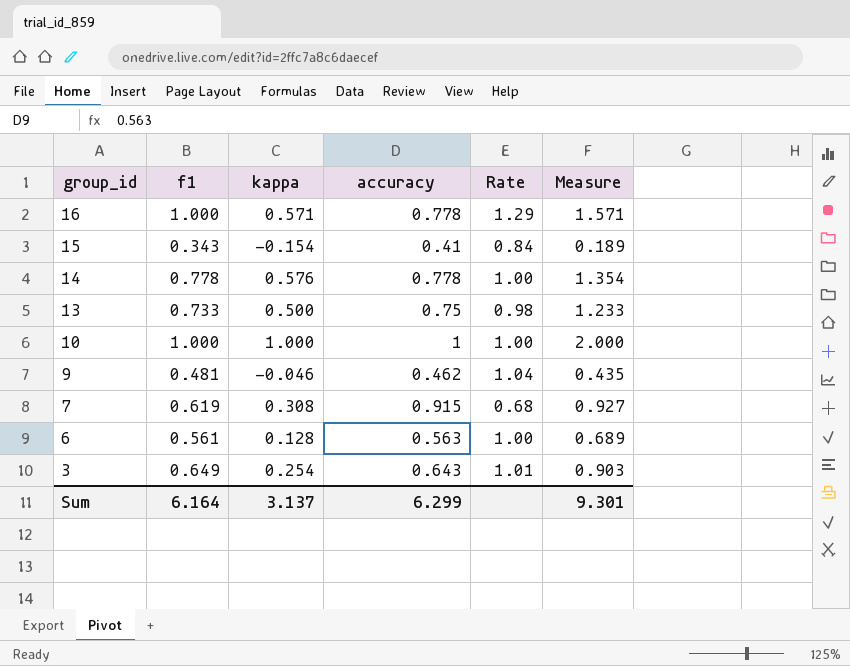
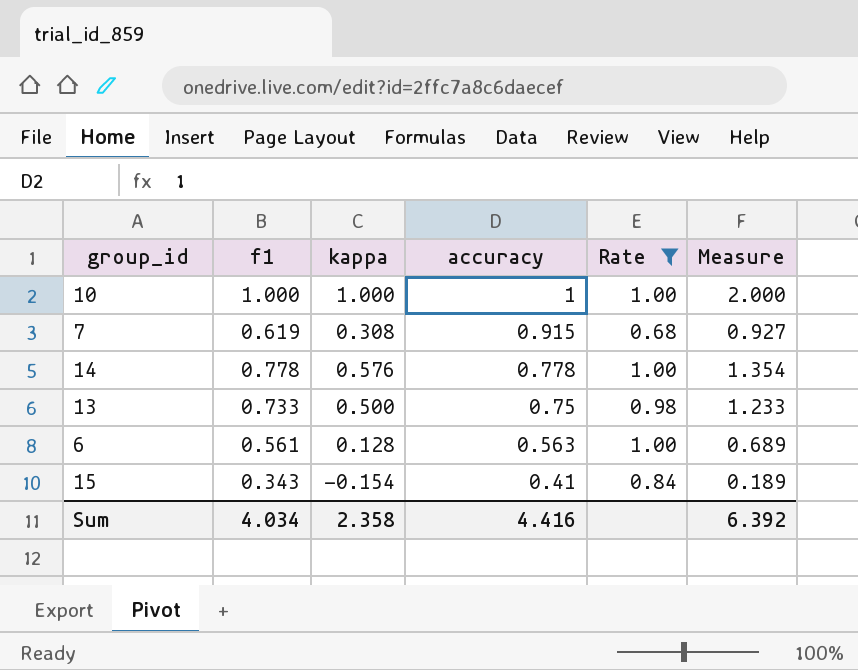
filter: none -> Rate <= 1.00
row order: group_id descending -> accuracy descending
Sum | f1: 6.164 -> 4.034
Sum | kappa: 3.137 -> 2.358
Sum | accuracy: 6.299 -> 4.416
Sum | Measure: 9.301 -> 6.392

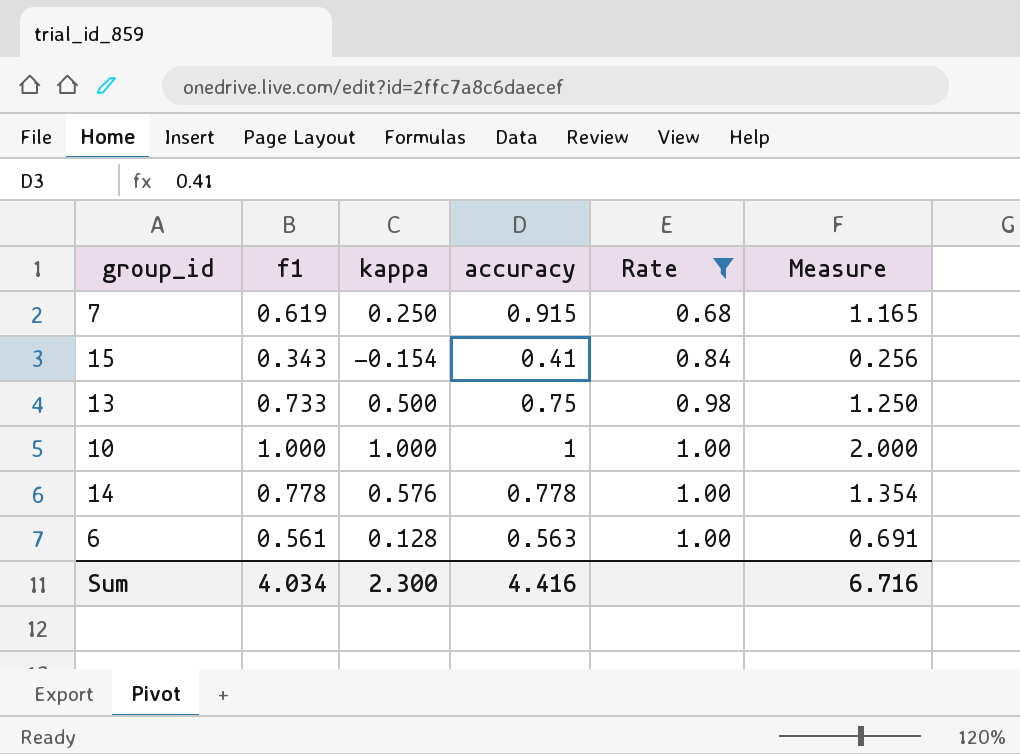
row order: accuracy descending -> Rate ascending
column Measure | formula: [f1] + [kappa] -> [kappa] + [accuracy]
7 | kappa: 0.308 -> 0.250
Sum | kappa: 2.358 -> 2.300
Sum | Measure: 6.392 -> 6.716

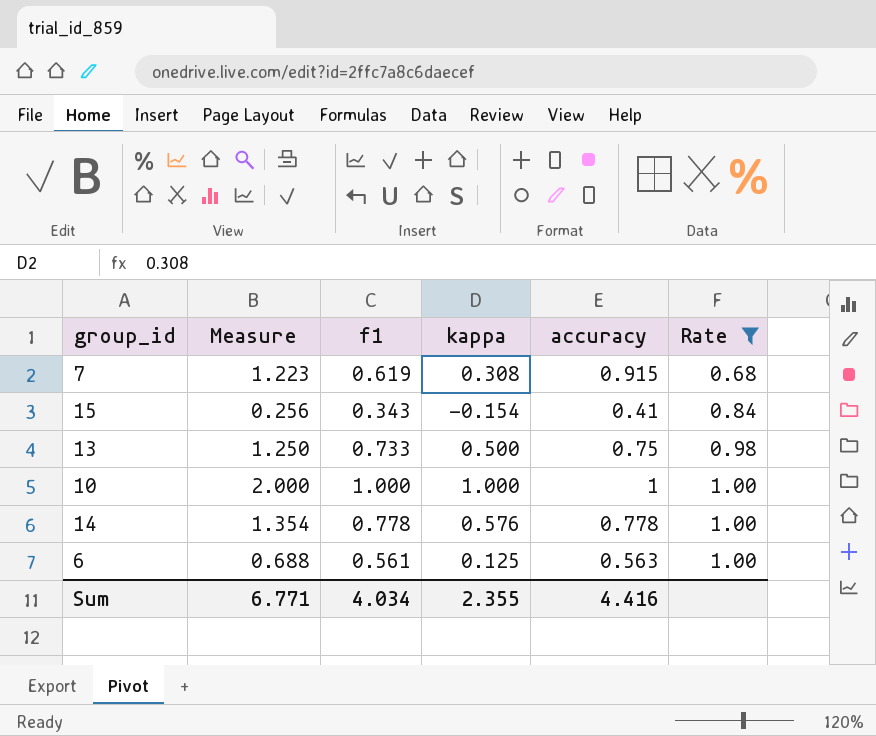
column Measure | position: 6 -> 2
7 | Measure: 1.165 -> 1.223
7 | kappa: 0.250 -> 0.308
6 | Measure: 0.691 -> 0.688
6 | kappa: 0.128 -> 0.125
Sum | Measure: 6.716 -> 6.771
Sum | kappa: 2.300 -> 2.355

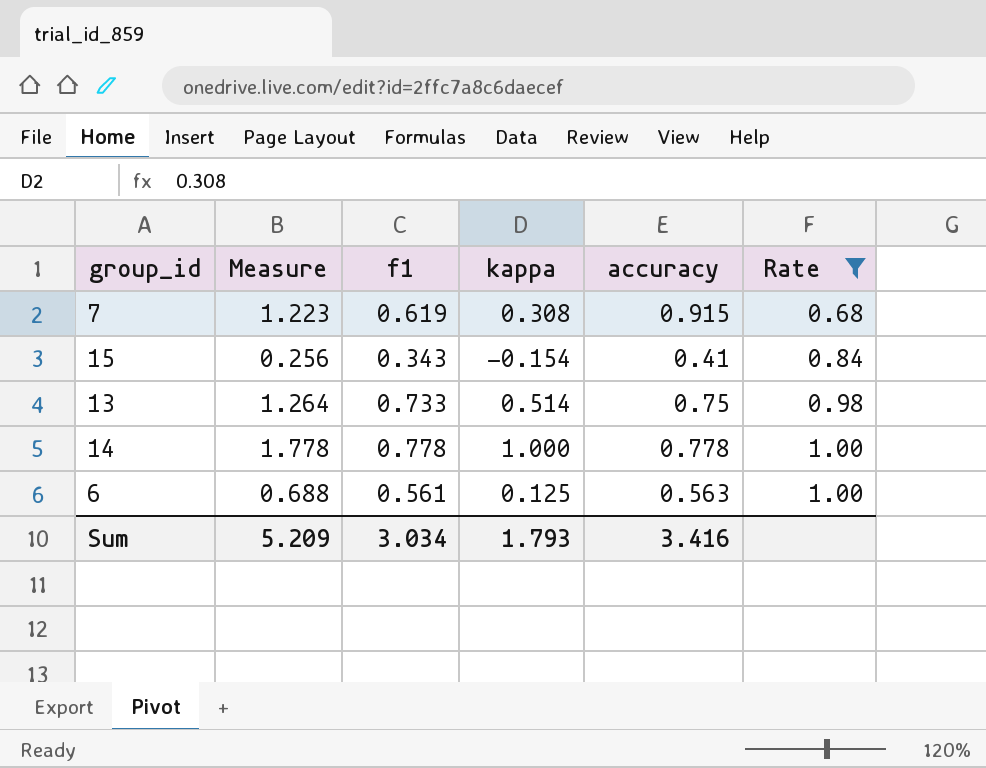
row 10: 2.000 | 1.000 | 1.000 | 1 | 1.00 -> none
13 | Measure: 1.250 -> 1.264
13 | kappa: 0.500 -> 0.514
14 | Measure: 1.354 -> 1.778
14 | kappa: 0.576 -> 1.000
Sum | Measure: 6.771 -> 5.209
Sum | f1: 4.034 -> 3.034
Sum | kappa: 2.355 -> 1.793
Sum | accuracy: 4.416 -> 3.416

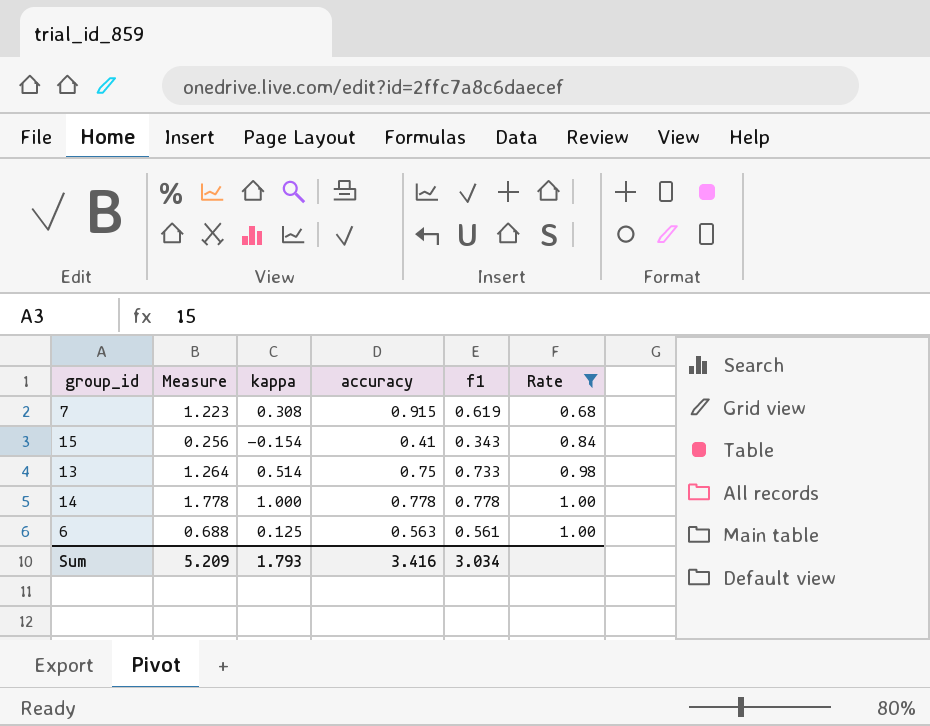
column f1 | position: 3 -> 5

